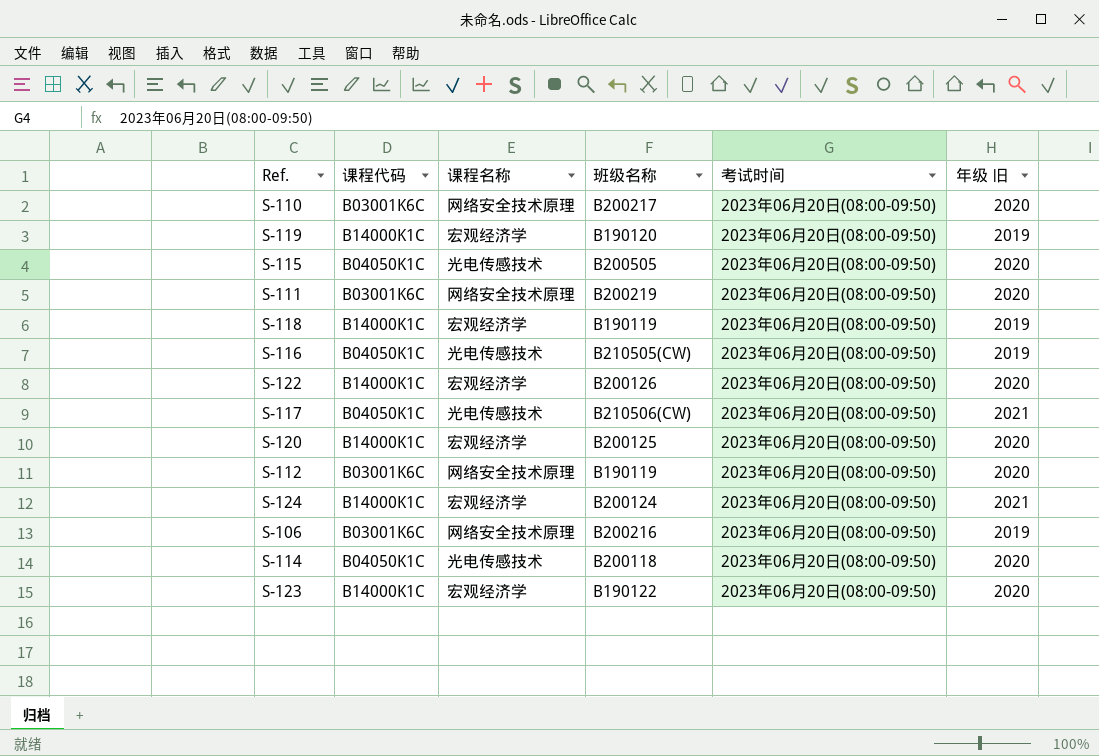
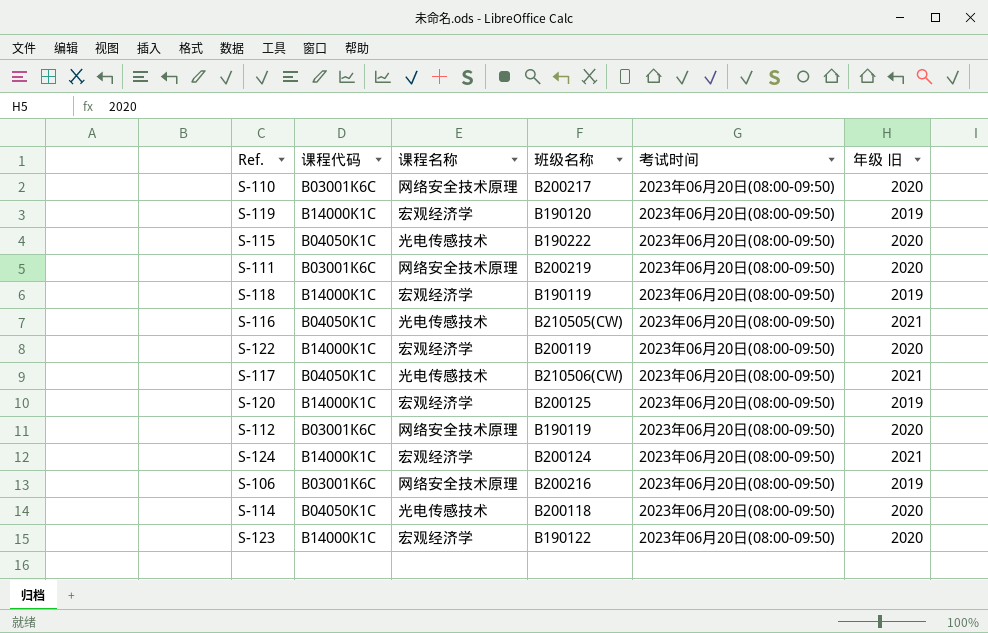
S-115 | 班级名称: B200505 -> B190222
S-116 | 年级 旧: 2019 -> 2021
S-122 | 班级名称: B200126 -> B200119
S-120 | 年级 旧: 2020 -> 2019

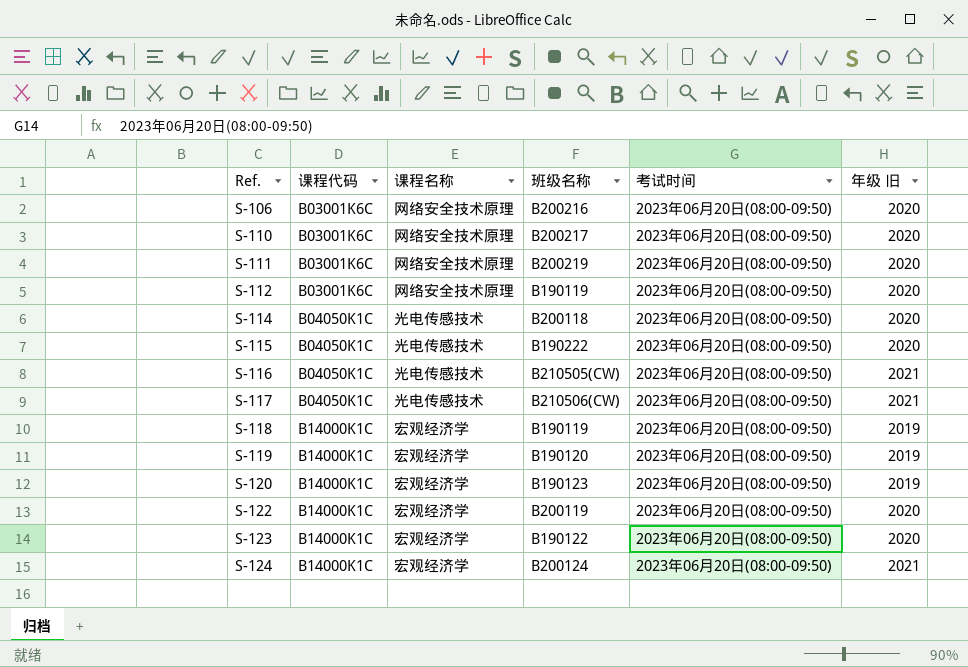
row order: none -> Ref. ascending
S-106 | 年级 旧: 2019 -> 2020
S-120 | 班级名称: B200125 -> B190123

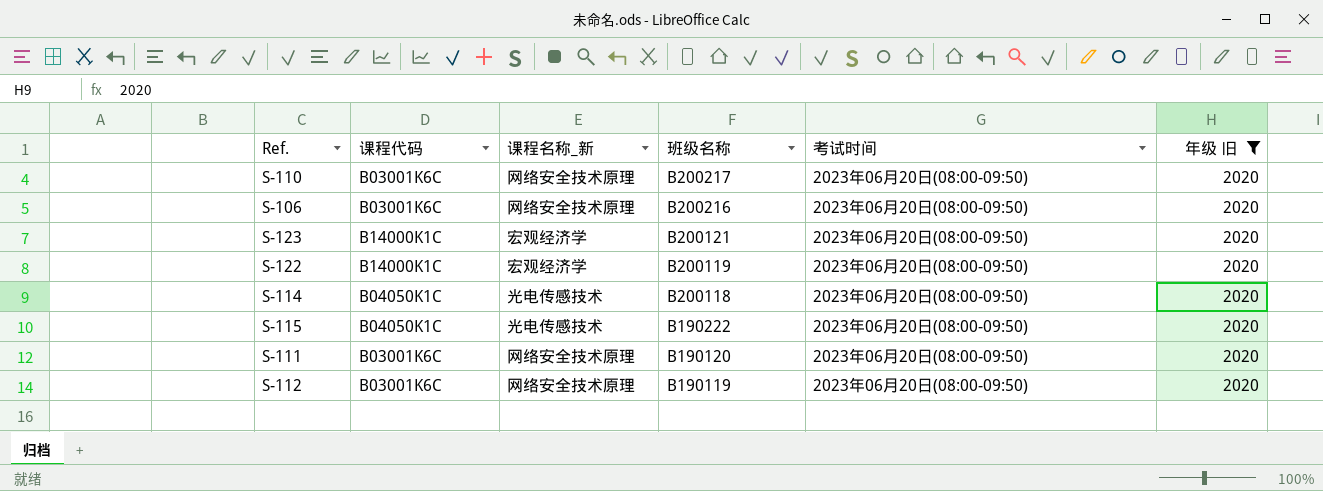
filter: none -> 年级 旧 = 2020
row order: Ref. ascending -> 班级名称 descending
column name: 课程名称 -> 课程名称_新
S-123 | 班级名称: B190122 -> B200121
S-111 | 班级名称: B200219 -> B190120

